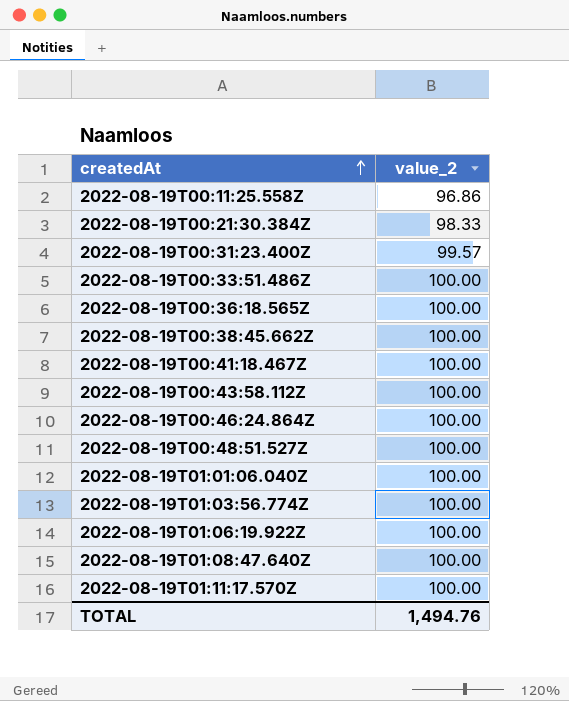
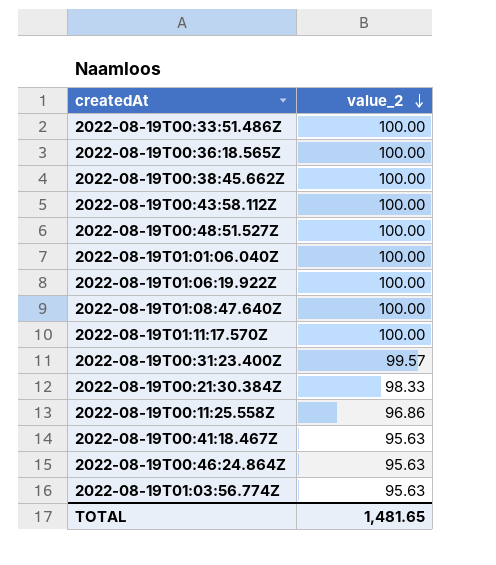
row order: createdAt ascending -> value_2 descending
2022-08-19T00:41:18.467Z | value_2: 100.00 -> 95.63
2022-08-19T00:46:24.864Z | value_2: 100.00 -> 95.63
2022-08-19T01:03:56.774Z | value_2: 100.00 -> 95.63
TOTAL | value_2: 1,494.76 -> 1,481.65

